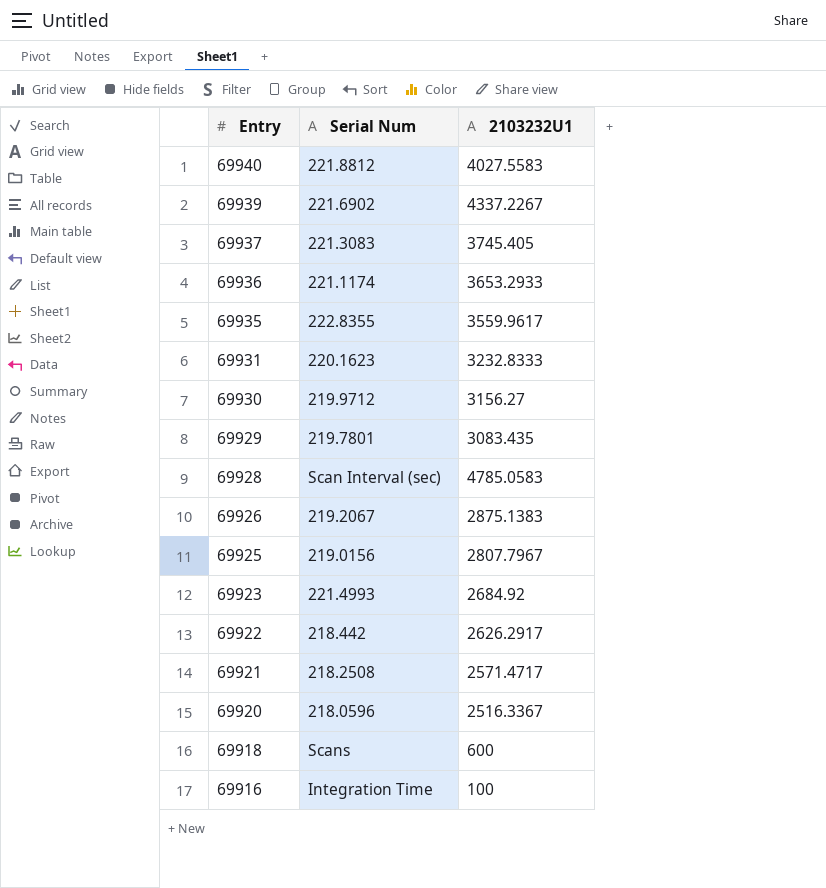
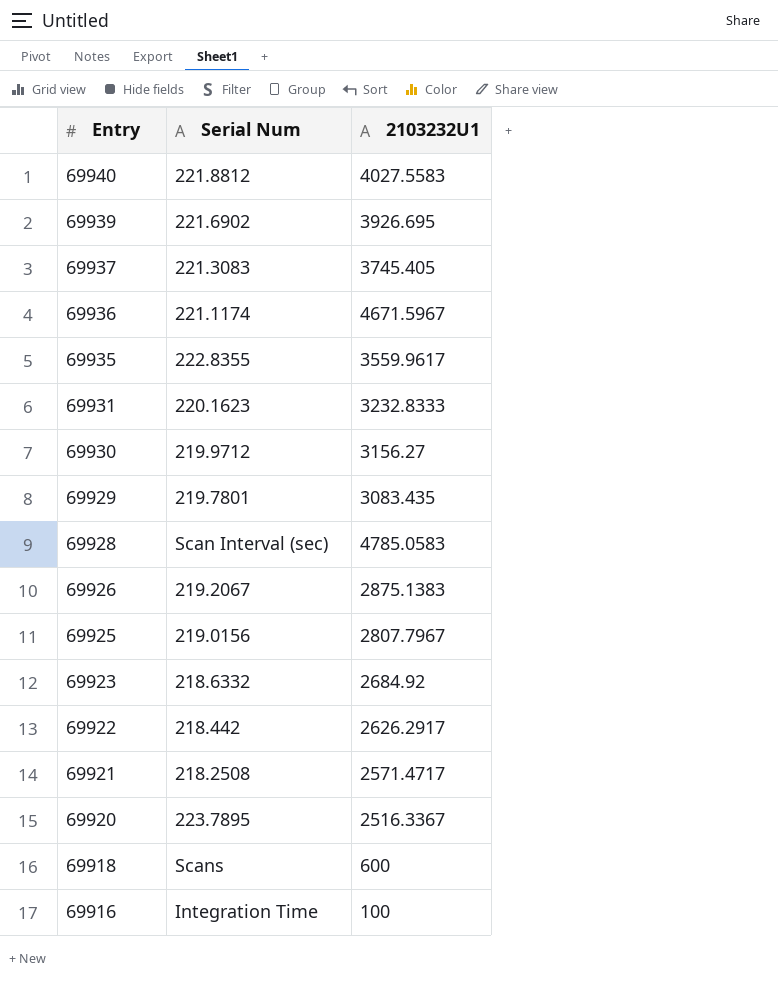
69939 | 2103232U1: 4337.2267 -> 3926.695
69936 | 2103232U1: 3653.2933 -> 4671.5967
69923 | Serial Num: 221.4993 -> 218.6332
69920 | Serial Num: 218.0596 -> 223.7895

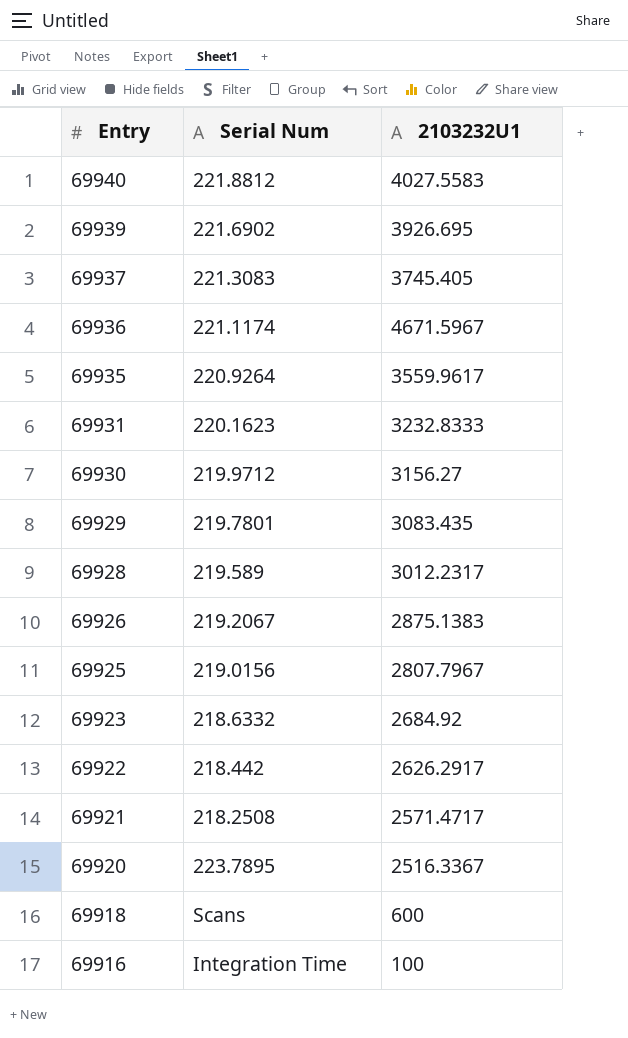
69935 | Serial Num: 222.8355 -> 220.9264
69928 | Serial Num: Scan Interval (sec) -> 219.589
69928 | 2103232U1: 4785.0583 -> 3012.2317

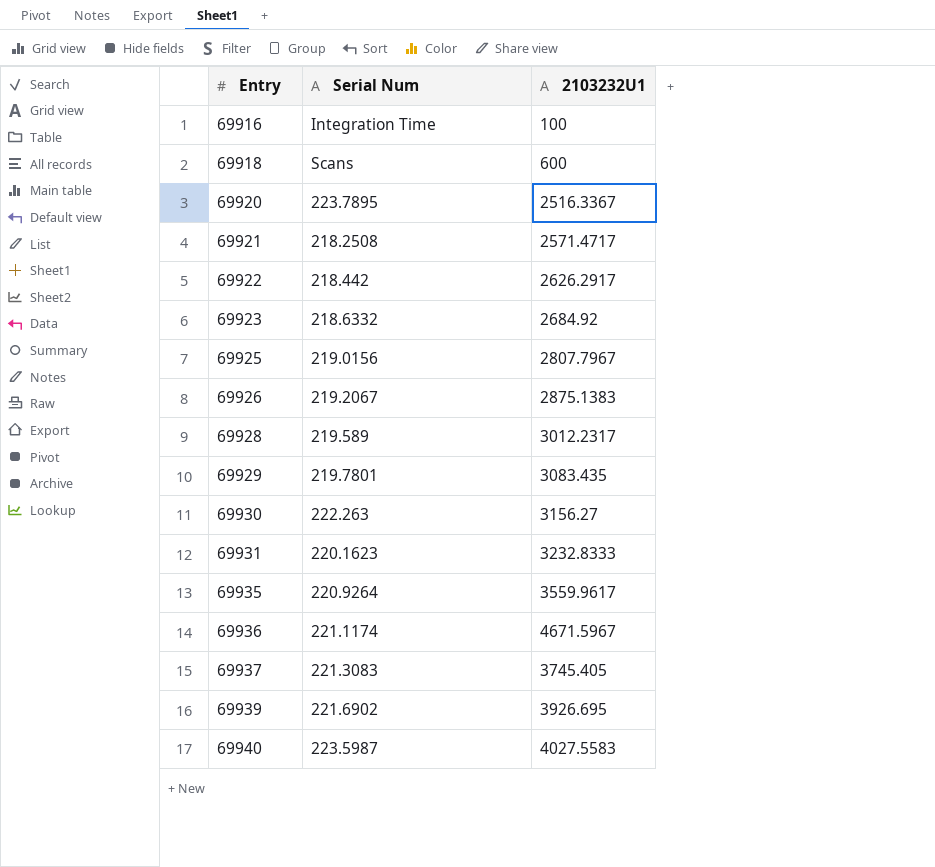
row order: Entry descending -> Entry ascending
69930 | Serial Num: 219.9712 -> 222.263
69940 | Serial Num: 221.8812 -> 223.5987

